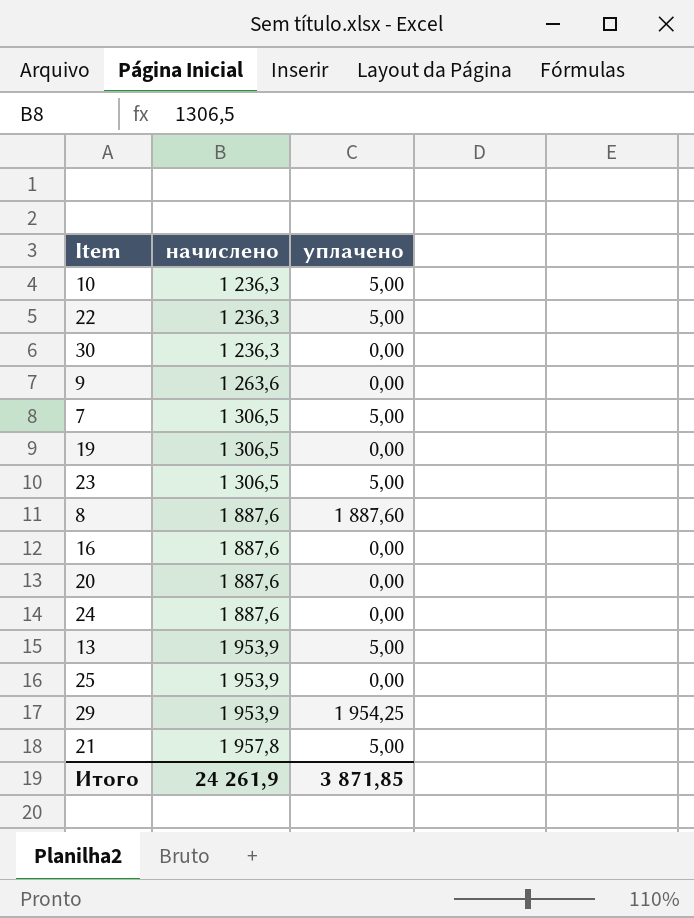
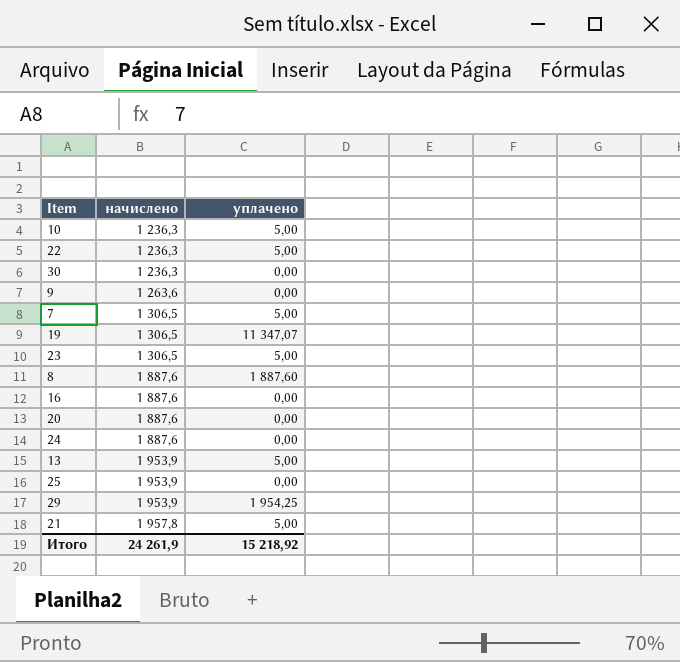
19 | уплачено: 0,00 -> 11 347,07
Итого | уплачено: 3 871,85 -> 15 218,92

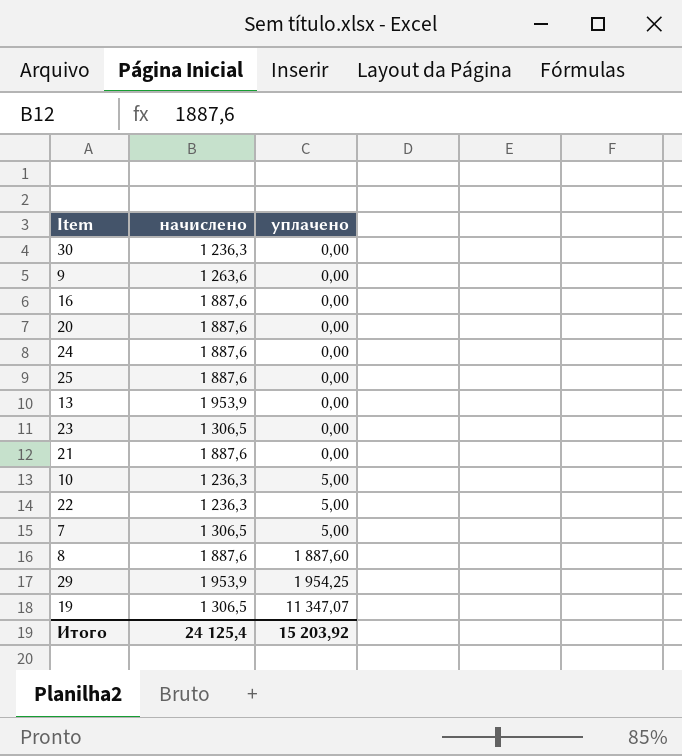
row order: начислено ascending -> уплачено ascending
25 | начислено: 1 953,9 -> 1 887,6
13 | уплачено: 5,00 -> 0,00
23 | уплачено: 5,00 -> 0,00
21 | начислено: 1 957,8 -> 1 887,6
21 | уплачено: 5,00 -> 0,00
Итого | начислено: 24 261,9 -> 24 125,4
Итого | уплачено: 15 218,92 -> 15 203,92

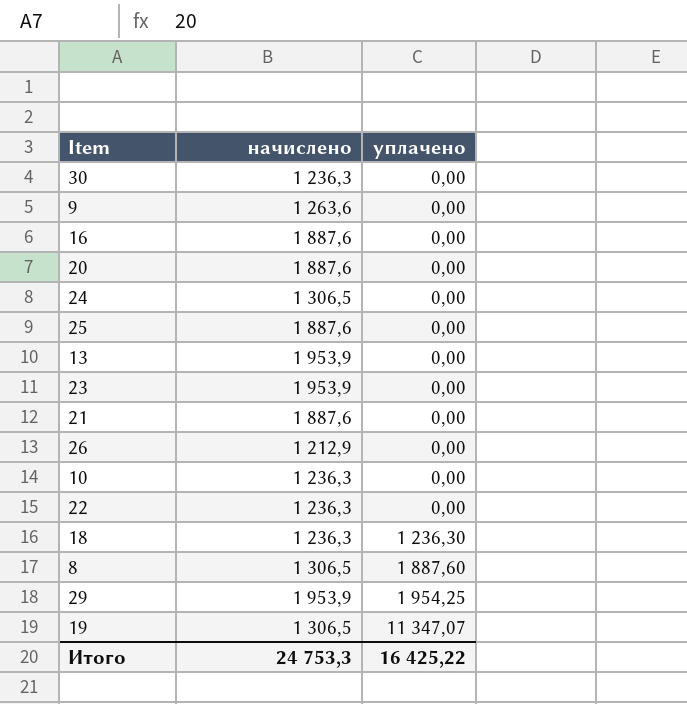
row 7: 1 306,5 | 5,00 -> none
24 | начислено: 1 887,6 -> 1 306,5
23 | начислено: 1 306,5 -> 1 953,9
row 26: none -> 1 212,9 | 0,00
10 | уплачено: 5,00 -> 0,00
22 | уплачено: 5,00 -> 0,00
row 18: none -> 1 236,3 | 1 236,30
8 | начислено: 1 887,6 -> 1 306,5
Итого | начислено: 24 125,4 -> 24 753,3
Итого | уплачено: 15 203,92 -> 16 425,22

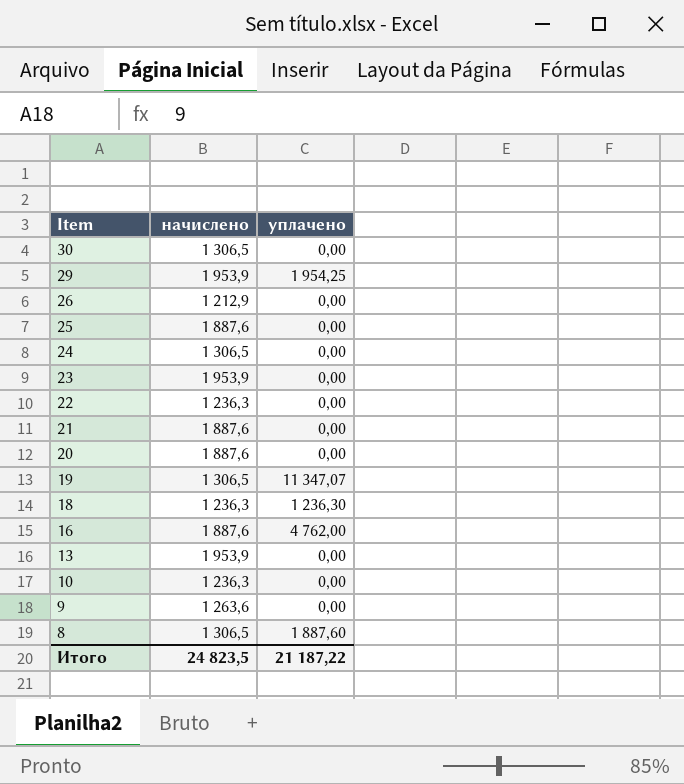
row order: уплачено ascending -> Item descending
30 | начислено: 1 236,3 -> 1 306,5
16 | уплачено: 0,00 -> 4 762,00
Итого | начислено: 24 753,3 -> 24 823,5
Итого | уплачено: 16 425,22 -> 21 187,22

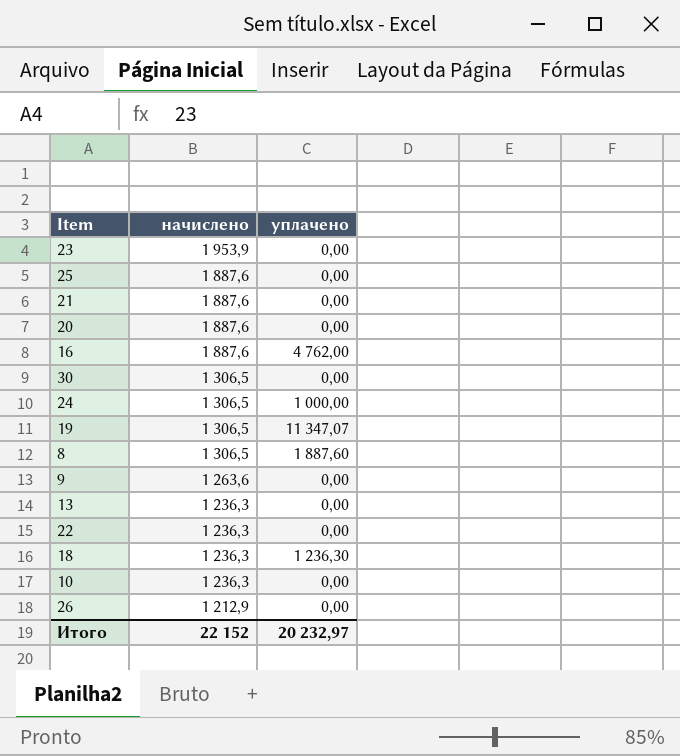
row order: Item descending -> начислено descending
row 29: 1 953,9 | 1 954,25 -> none
24 | уплачено: 0,00 -> 1 000,00
13 | начислено: 1 953,9 -> 1 236,3
Итого | начислено: 24 823,5 -> 22 152
Итого | уплачено: 21 187,22 -> 20 232,97

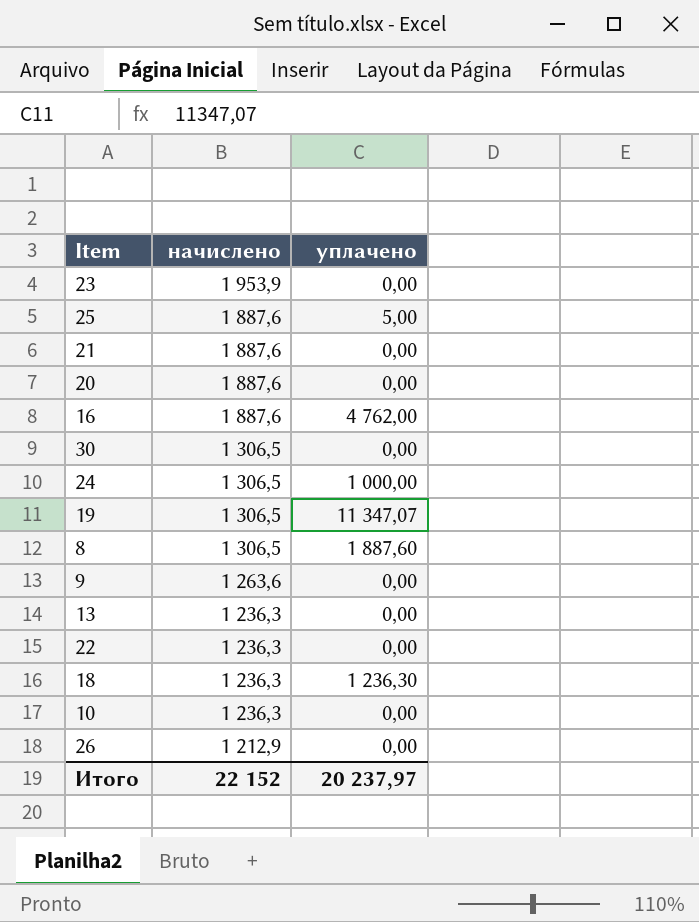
25 | уплачено: 0,00 -> 5,00
Итого | уплачено: 20 232,97 -> 20 237,97

